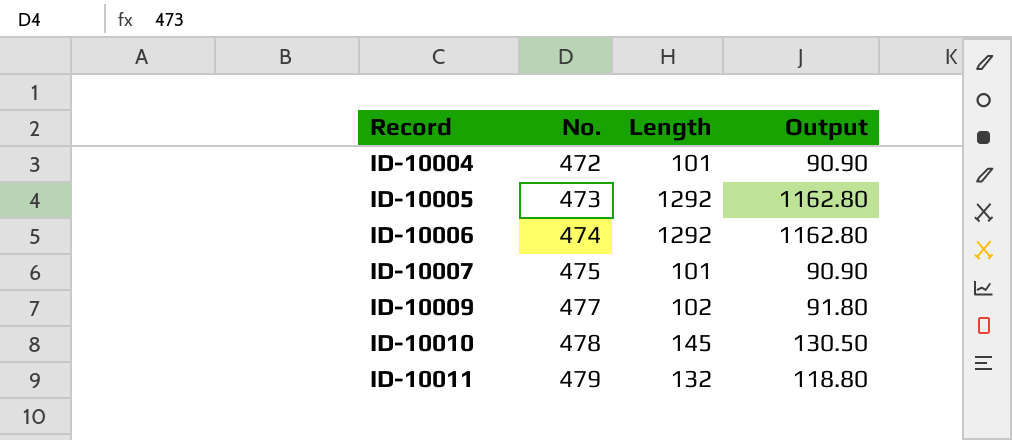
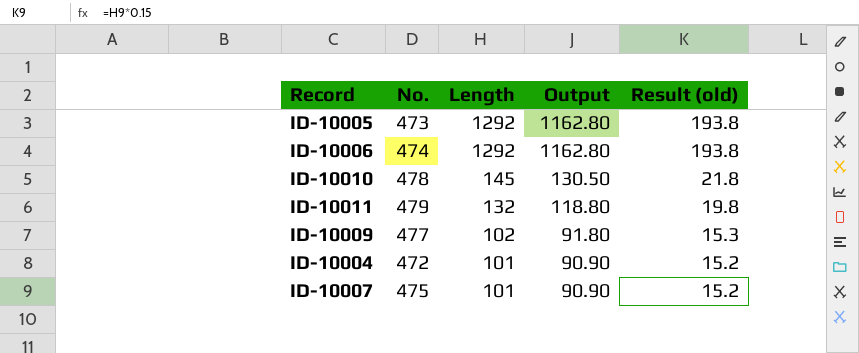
row order: Record ascending -> Length descending
column Result (old) | formula: none -> [Length] * 0.15

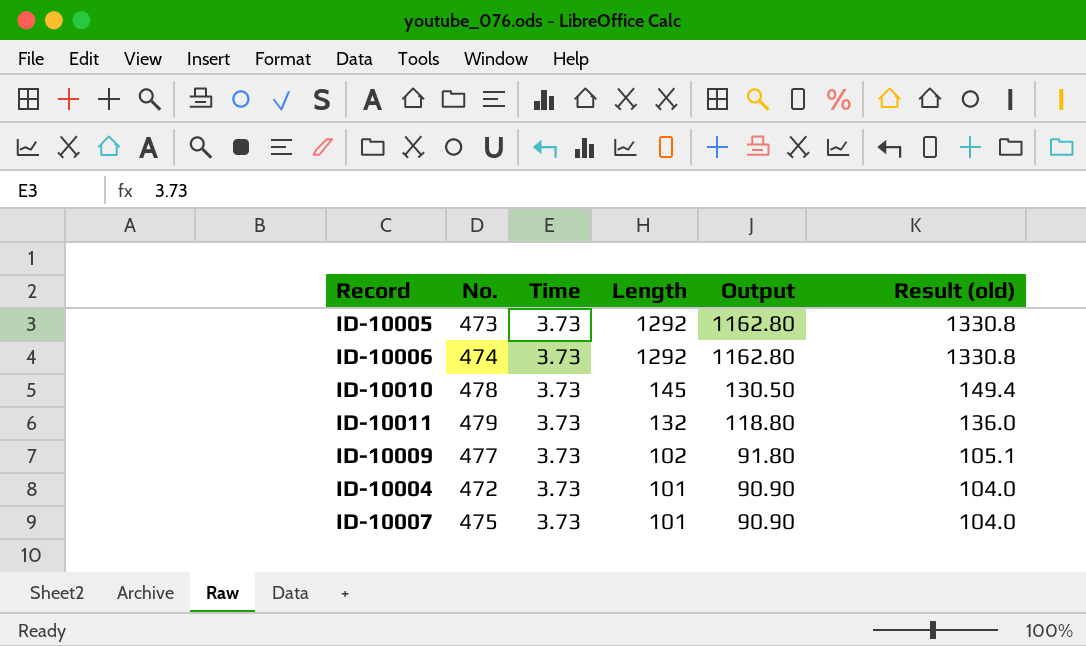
column Time | position: none -> 3
column Result (old) | formula: [Length] * 0.15 -> [Length] * 1.03

